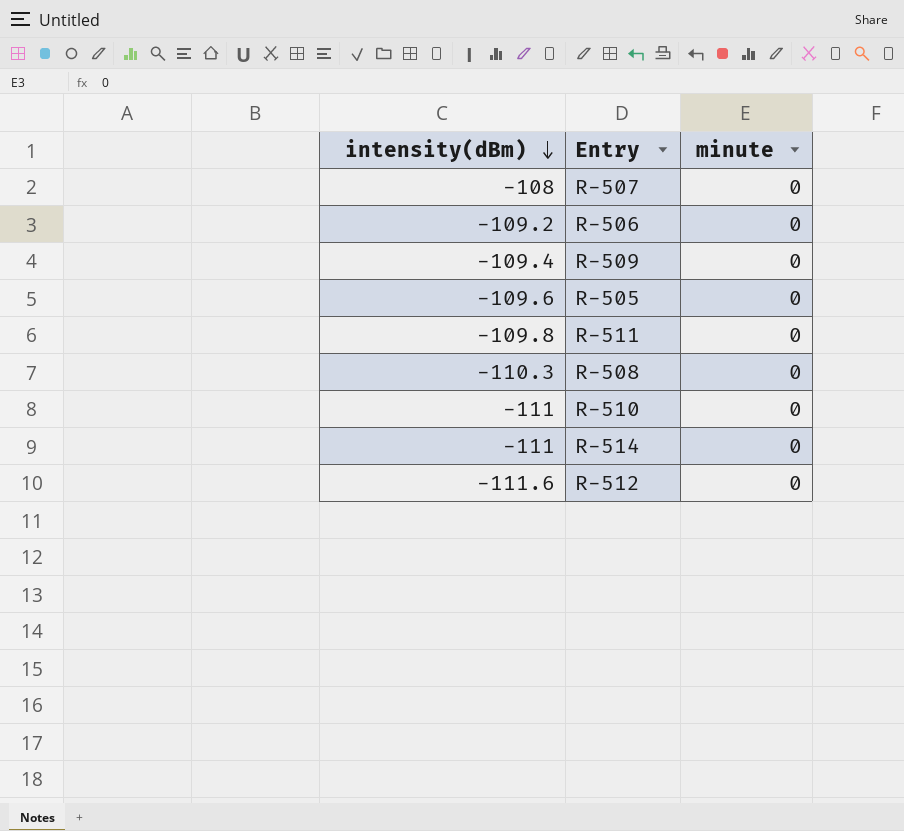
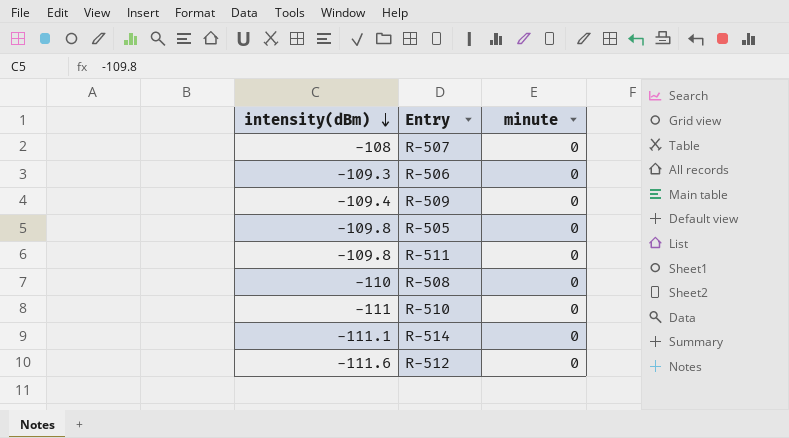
R-506 | intensity(dBm): -109.2 -> -109.3
R-505 | intensity(dBm): -109.6 -> -109.8
R-508 | intensity(dBm): -110.3 -> -110
R-514 | intensity(dBm): -111 -> -111.1

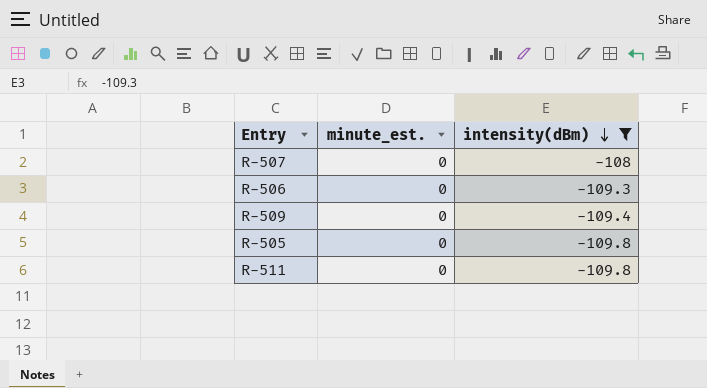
filter: none -> intensity(dBm) >= -109.8
column name: minute -> minute_est.
column intensity(dBm) | position: 1 -> 3

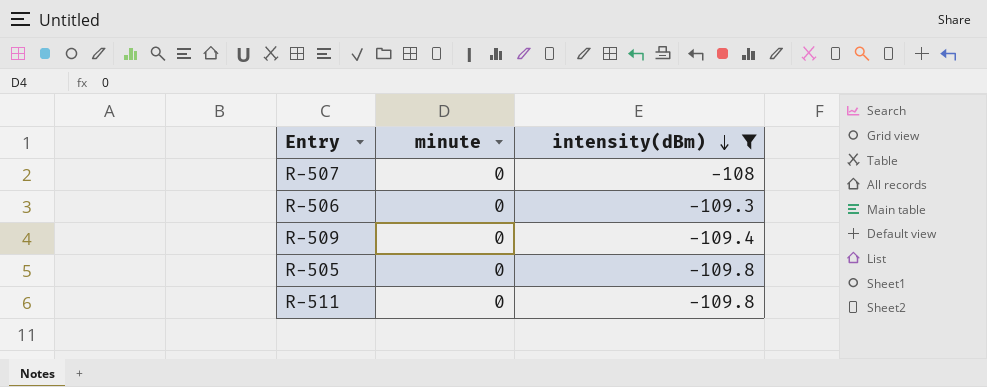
column name: minute_est. -> minute

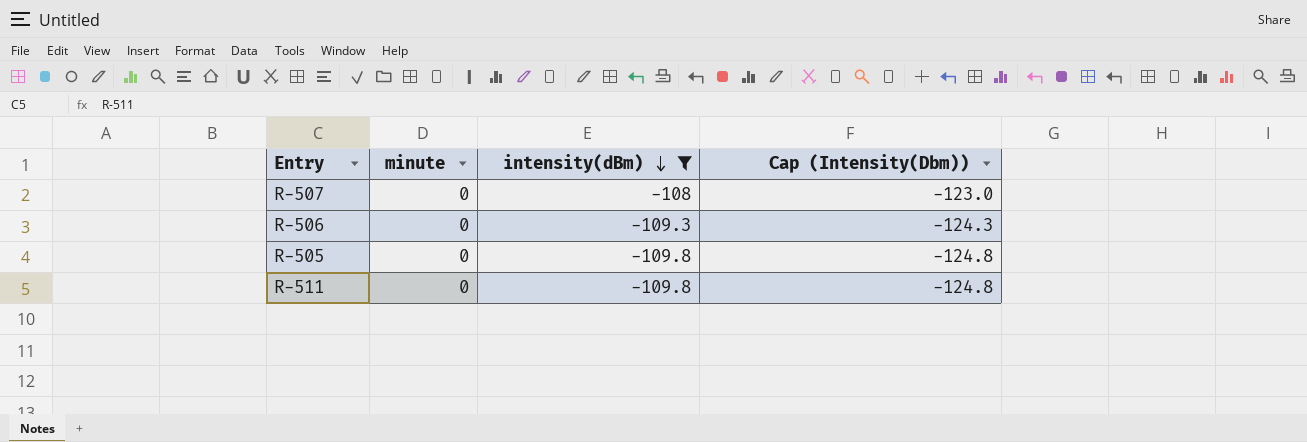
column Cap (Intensity(Dbm)) | formula: none -> [intensity(dBm)] - 15
row R-509: 0 | -109.4 -> none

